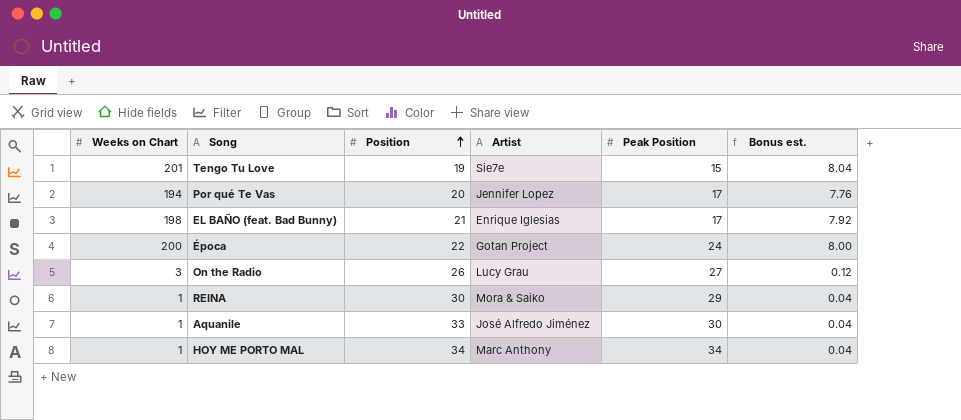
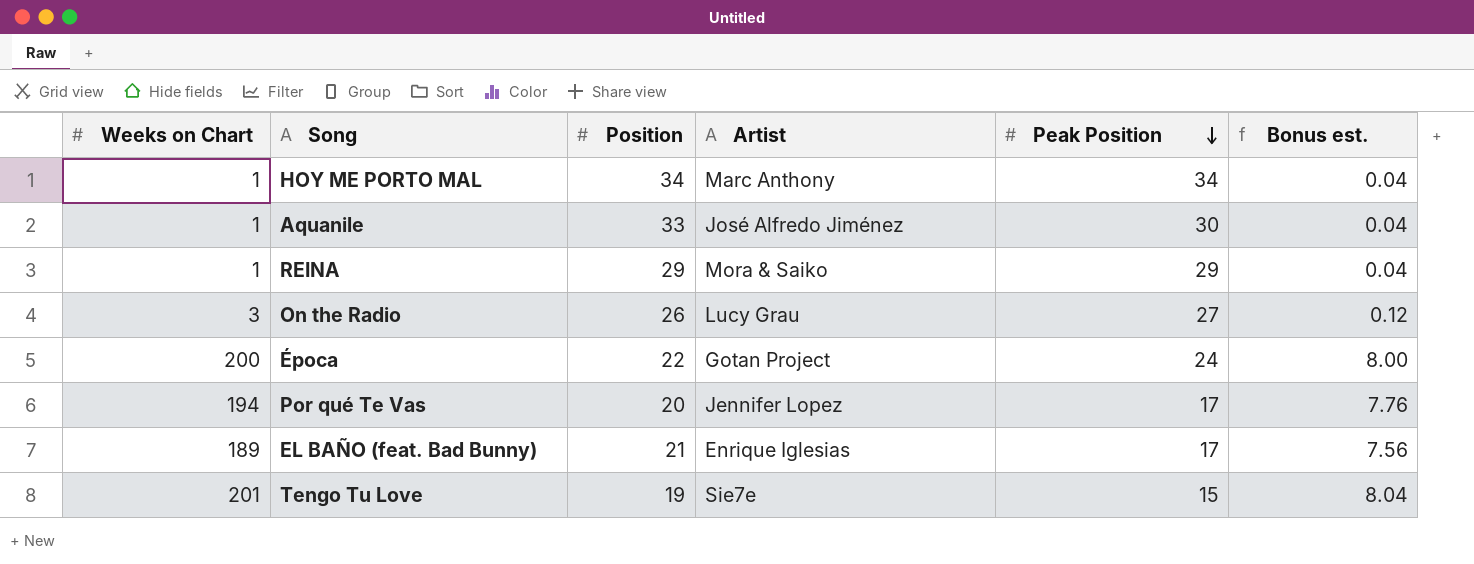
row order: Position ascending -> Peak Position descending
REINA | Position: 30 -> 29
EL BAÑO (feat. Bad Bunny) | Weeks on Chart: 198 -> 189
EL BAÑO (feat. Bad Bunny) | Bonus est.: 7.92 -> 7.56

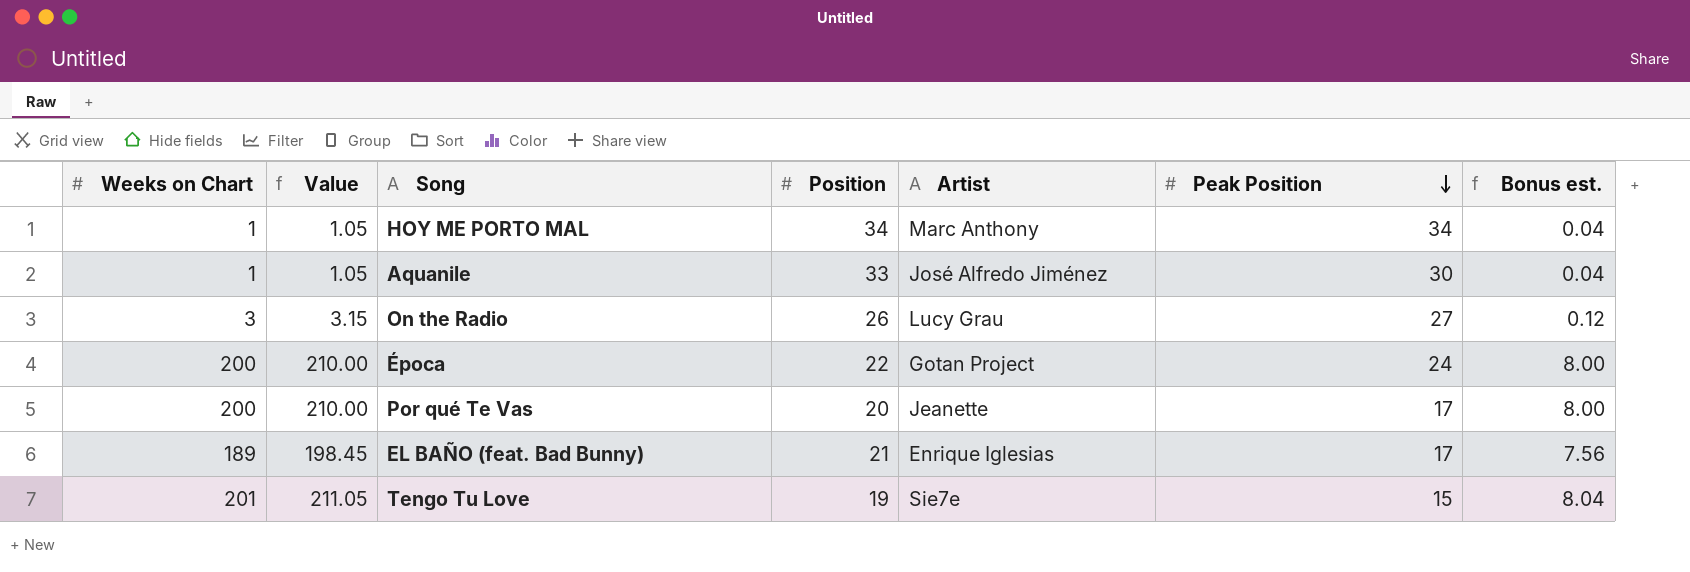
column Value | formula: none -> [Weeks on Chart] * 1.05
row REINA: 1 | 29 | Mora & Saiko | 29 | 0.04 -> none
Por qué Te Vas | Weeks on Chart: 194 -> 200
Por qué Te Vas | Artist: Jennifer Lopez -> Jeanette
Por qué Te Vas | Bonus est.: 7.76 -> 8.00

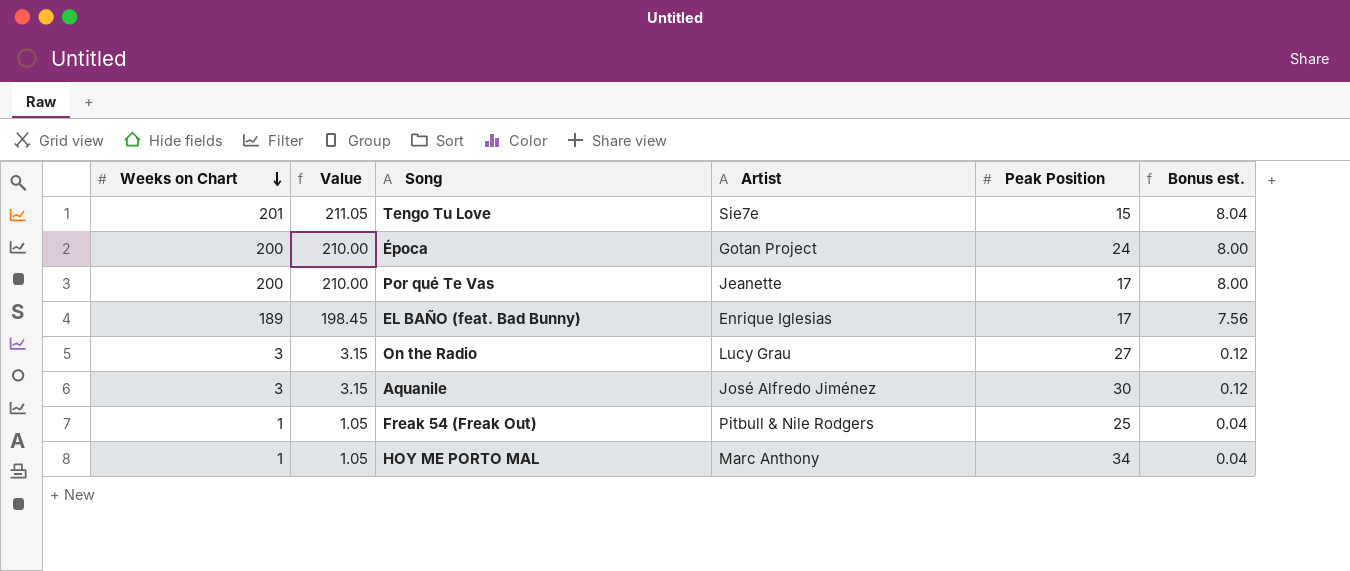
row order: Peak Position descending -> Weeks on Chart descending
column Position | position: 4 -> none
Aquanile | Weeks on Chart: 1 -> 3
Aquanile | Value: 1.05 -> 3.15
Aquanile | Bonus est.: 0.04 -> 0.12
row Freak 54 (Freak Out): none -> 1 | 1.05 | Pitbull & Nile Rodgers | 25 | 0.04

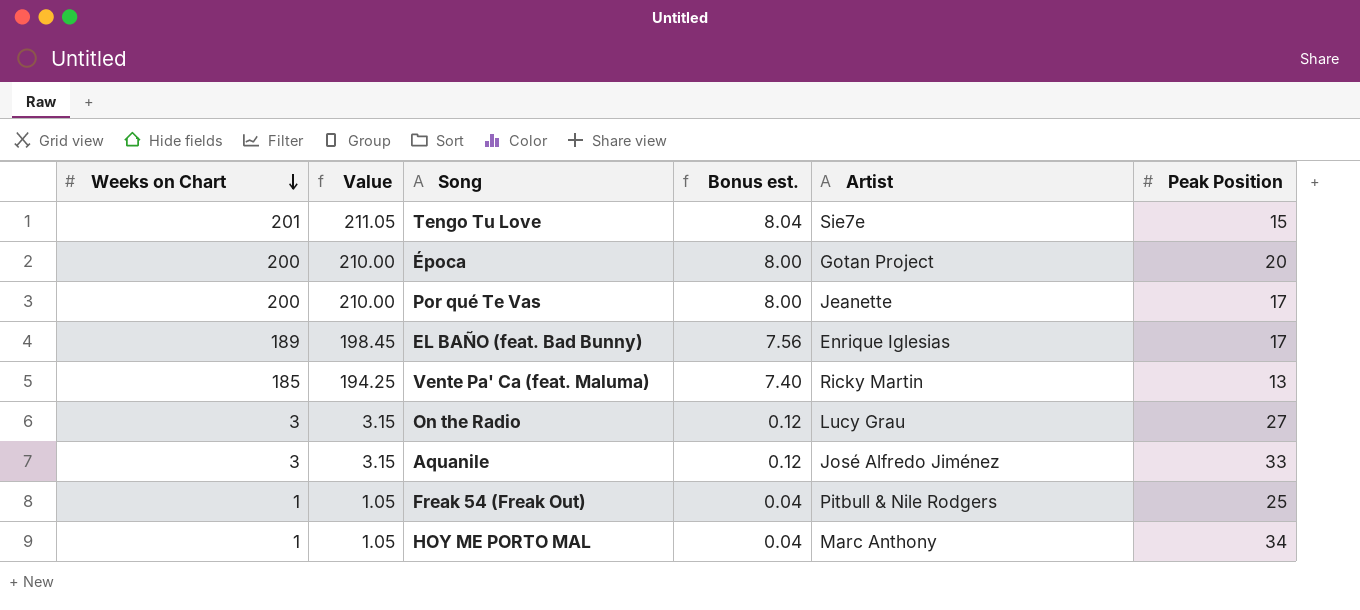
column Bonus est. | position: 6 -> 4
Época | Peak Position: 24 -> 20
row Vente Pa' Ca (feat. Maluma): none -> 185 | 194.25 | 7.40 | Ricky Martin | 13
Aquanile | Peak Position: 30 -> 33

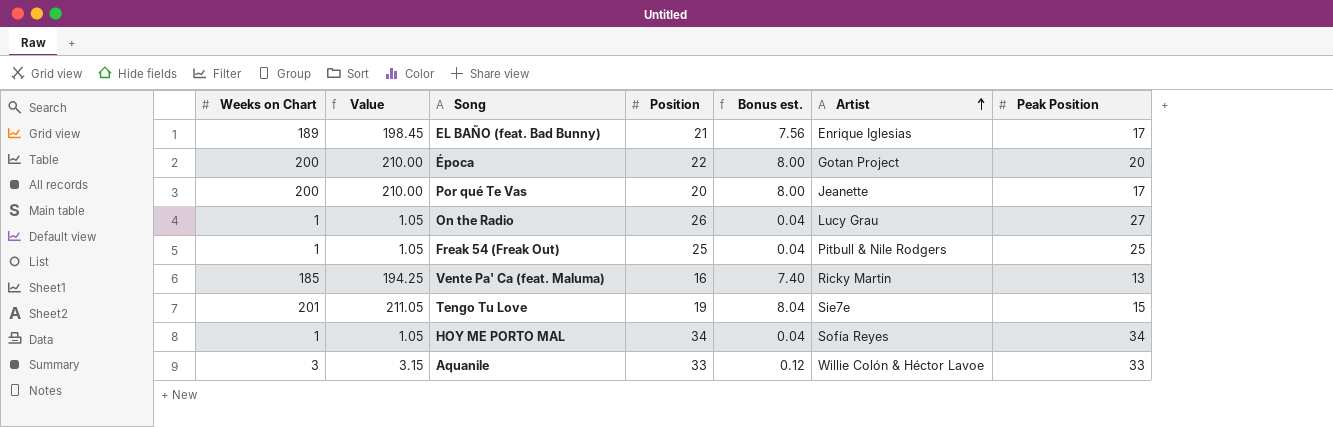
row order: Weeks on Chart descending -> Artist ascending
column Position | position: none -> 4
On the Radio | Weeks on Chart: 3 -> 1
On the Radio | Value: 3.15 -> 1.05
On the Radio | Bonus est.: 0.12 -> 0.04
HOY ME PORTO MAL | Artist: Marc Anthony -> Sofía Reyes
Aquanile | Artist: José Alfredo Jiménez -> Willie Colón & Héctor Lavoe

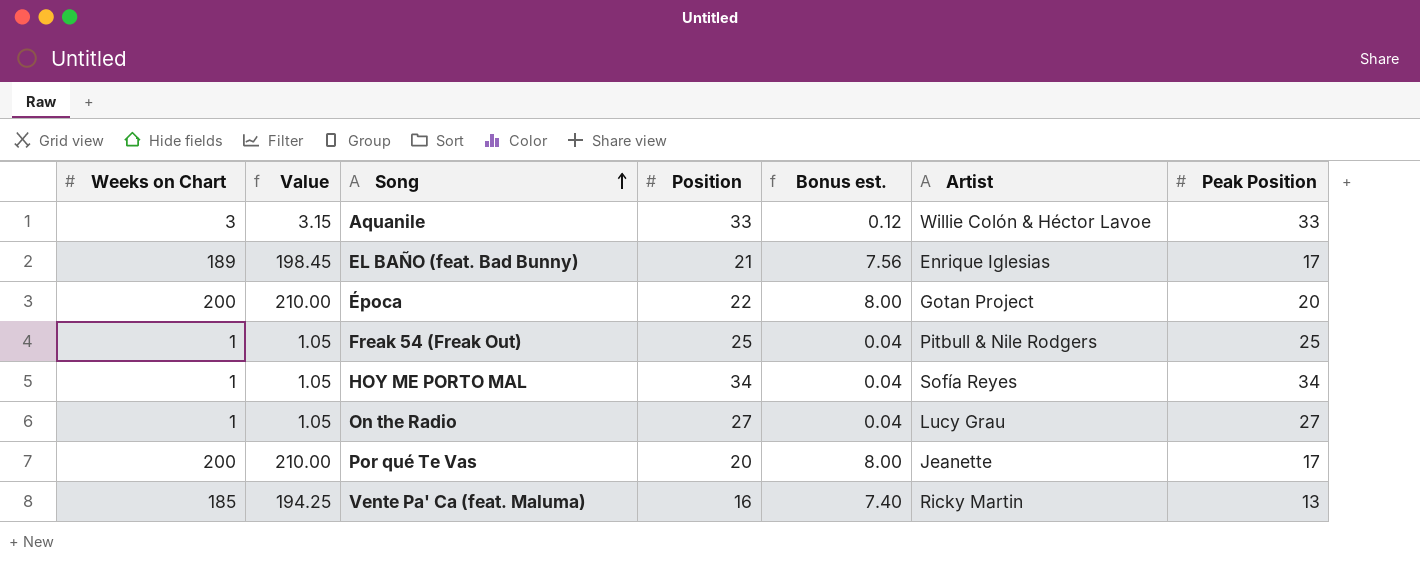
row order: Artist ascending -> Song ascending
row Tengo Tu Love: 201 | 211.05 | 19 | 8.04 | Sie7e | 15 -> none
On the Radio | Position: 26 -> 27

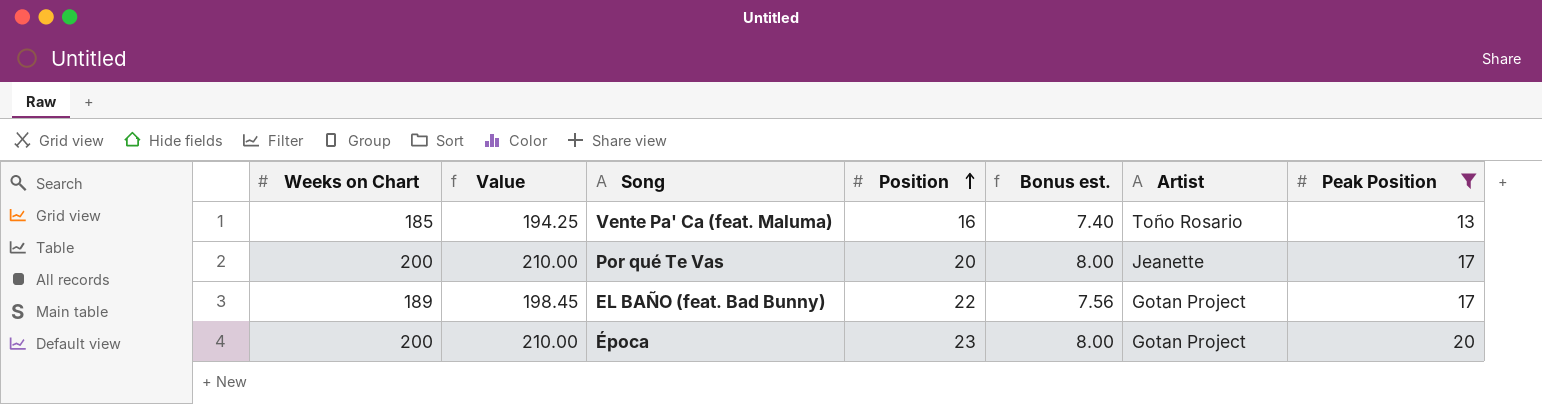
filter: none -> Peak Position <= 20
row order: Song ascending -> Position ascending
Vente Pa' Ca (feat. Maluma) | Artist: Ricky Martin -> Toño Rosario
EL BAÑO (feat. Bad Bunny) | Position: 21 -> 22
EL BAÑO (feat. Bad Bunny) | Artist: Enrique Iglesias -> Gotan Project
Época | Position: 22 -> 23

